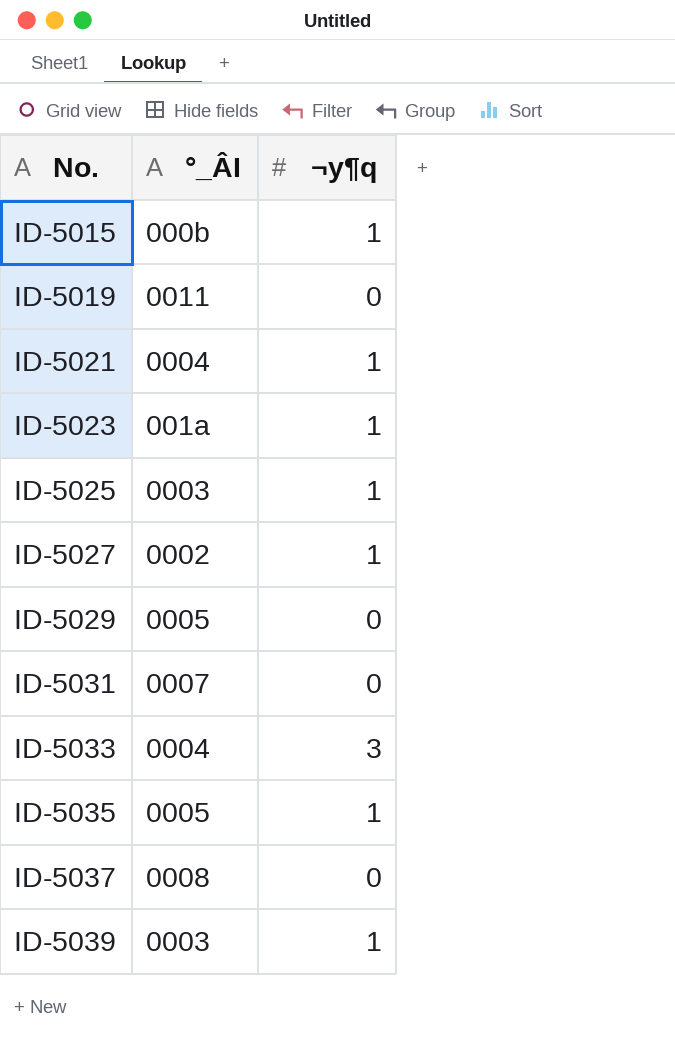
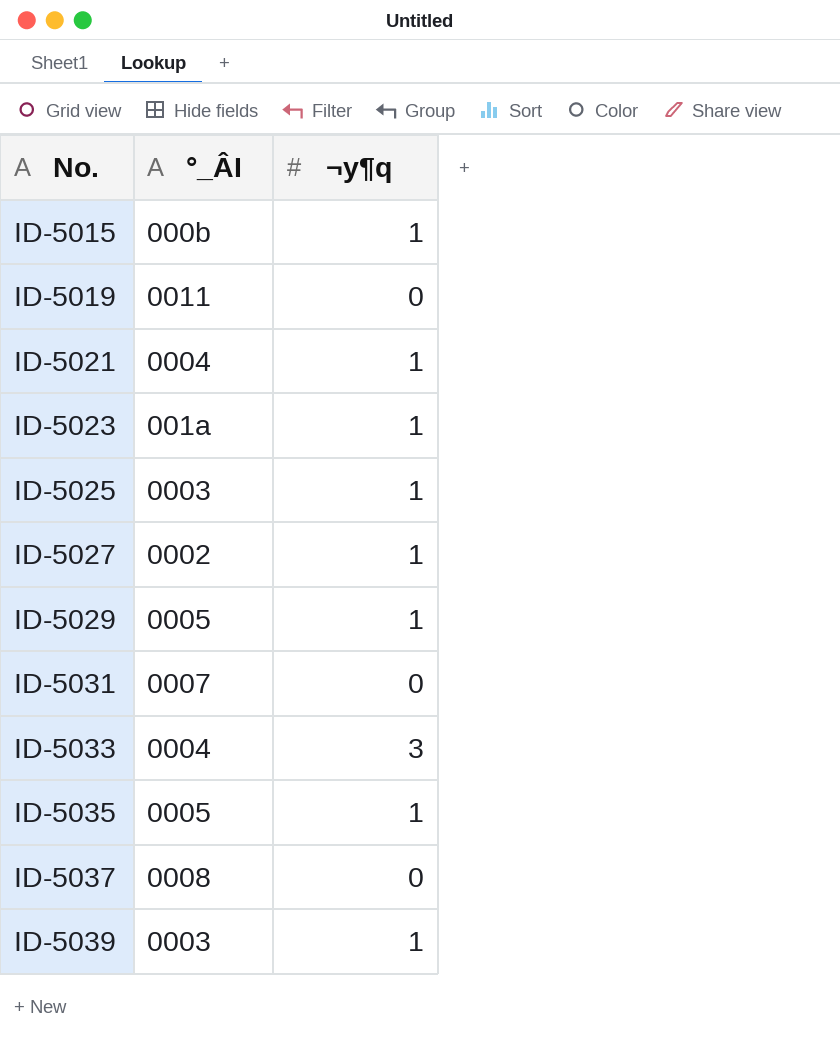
ID-5029 | ¬y¶q: 0 -> 1

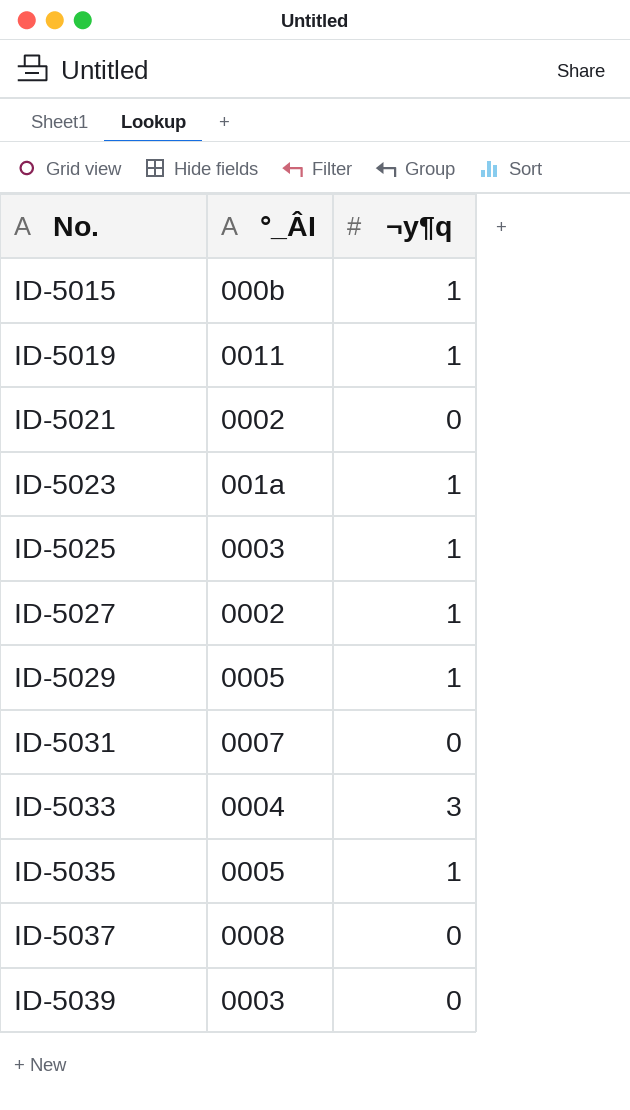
ID-5019 | ¬y¶q: 0 -> 1
ID-5021 | °_ÂI: 0004 -> 0002
ID-5021 | ¬y¶q: 1 -> 0
ID-5039 | ¬y¶q: 1 -> 0

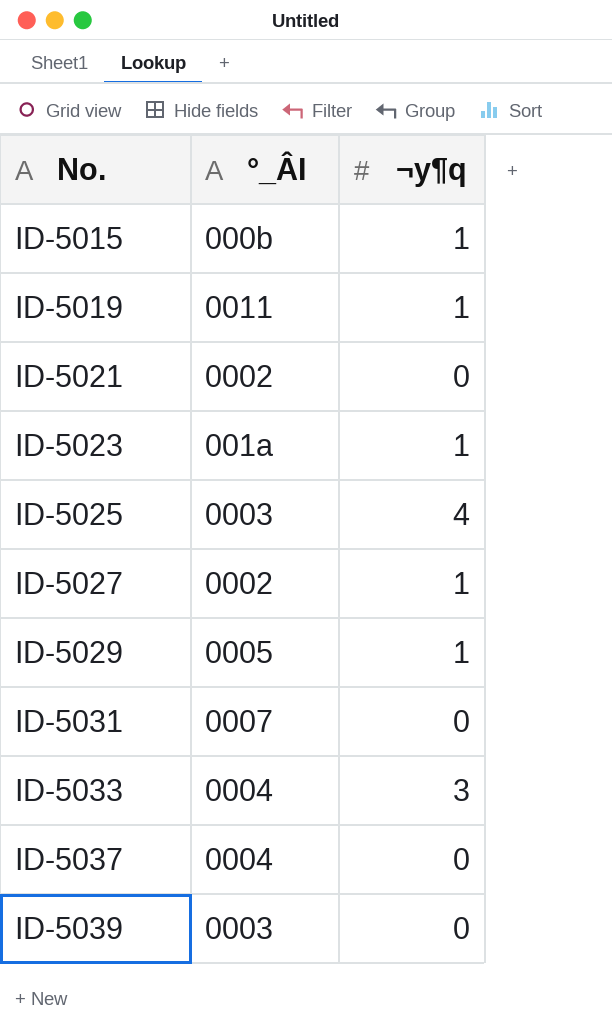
row ID-5035: 0005 | 1 -> none
ID-5025 | ¬y¶q: 1 -> 4
ID-5037 | °_ÂI: 0008 -> 0004

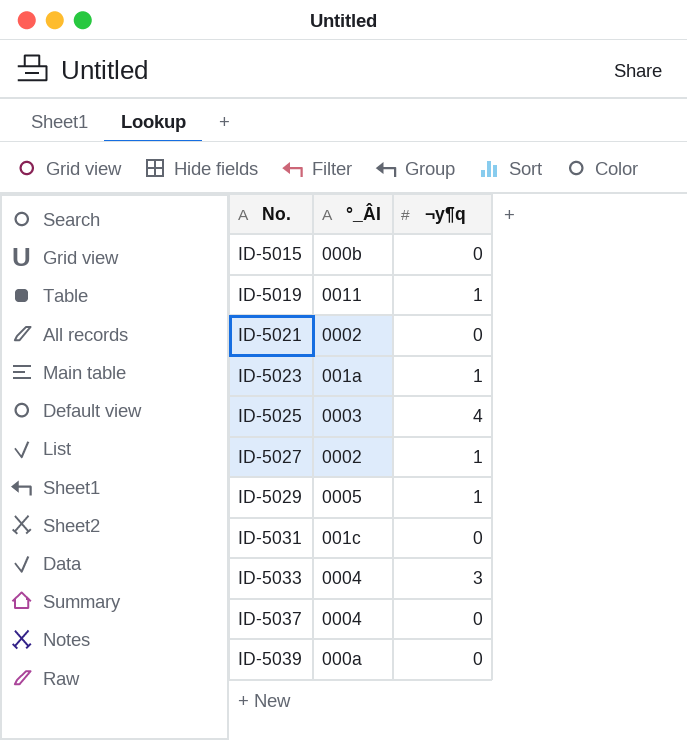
ID-5015 | ¬y¶q: 1 -> 0
ID-5031 | °_ÂI: 0007 -> 001c
ID-5039 | °_ÂI: 0003 -> 000a

